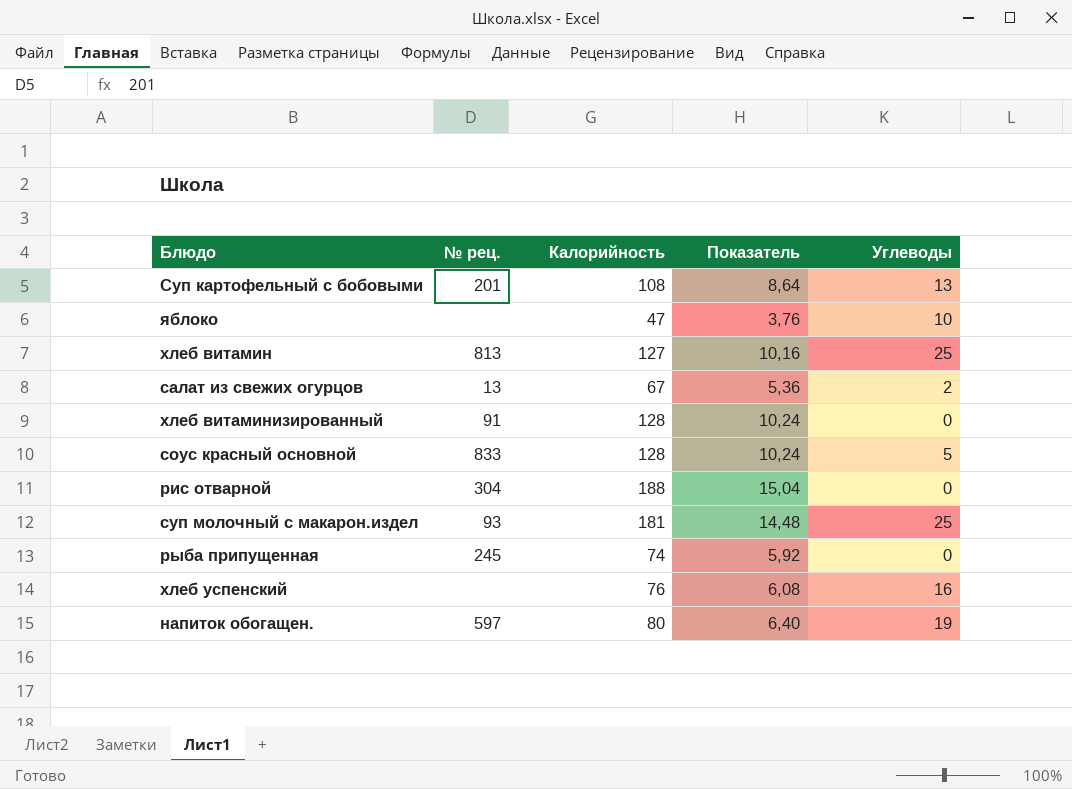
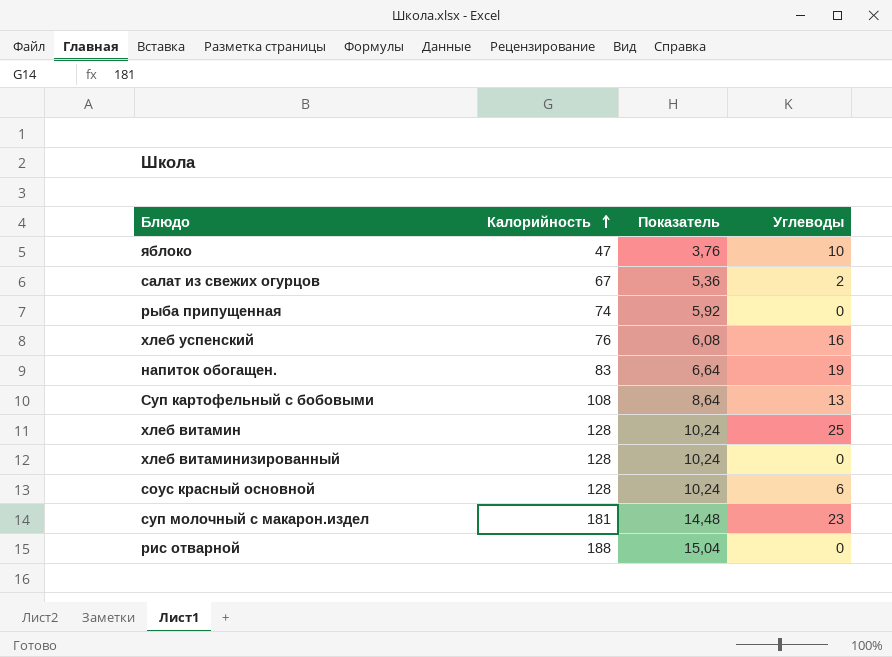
row order: none -> Калорийность ascending
column № рец. | position: 2 -> none
напиток обогащен. | Калорийность: 80 -> 83
напиток обогащен. | Показатель: 6,40 -> 6,64
хлеб витамин | Калорийность: 127 -> 128
хлеб витамин | Показатель: 10,16 -> 10,24
соус красный основной | Углеводы: 5 -> 6
суп молочный с макарон.издел | Углеводы: 25 -> 23

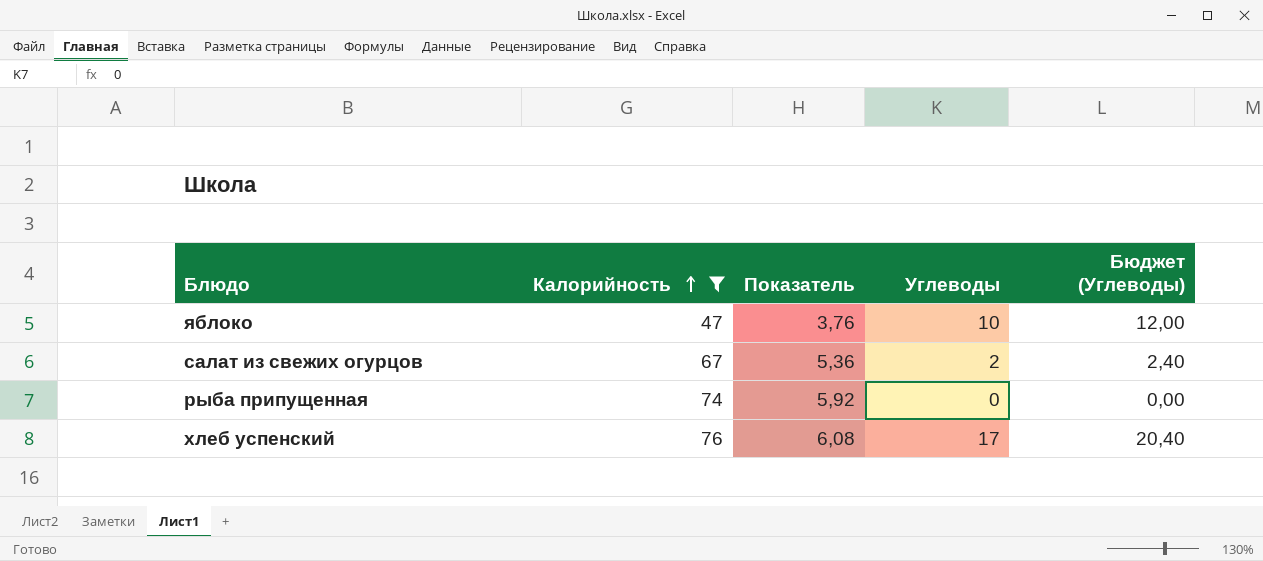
filter: none -> Калорийность <= 76
column Бюджет (Углеводы) | formula: none -> [Углеводы] * 1,2
хлеб успенский | Углеводы: 16 -> 17

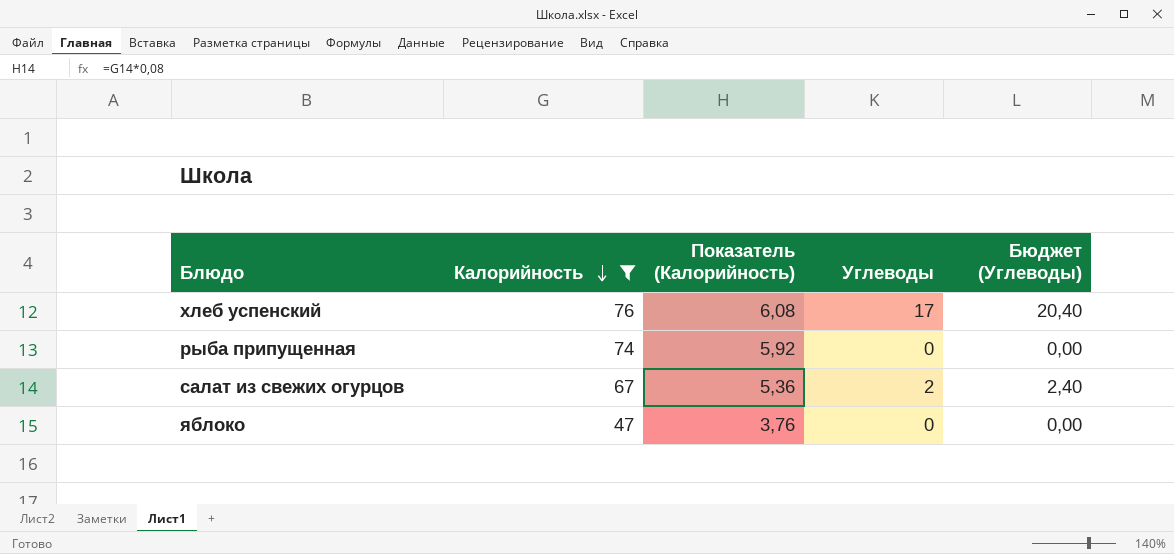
row order: Калорийность ascending -> Калорийность descending
column name: Показатель -> Показатель (Калорийность)
яблоко | Углеводы: 10 -> 0
яблоко | Бюджет (Углеводы): 12,00 -> 0,00

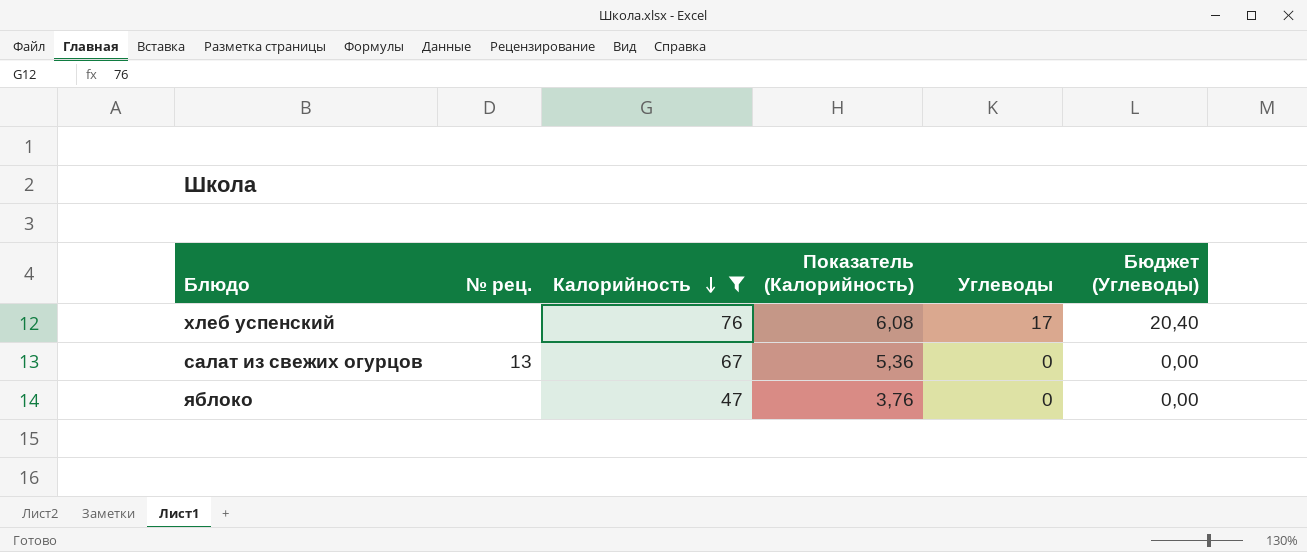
column № рец. | position: none -> 2
row рыба припущенная: 74 | 5,92 | 0 | 0,00 -> none
салат из свежих огурцов | Углеводы: 2 -> 0
салат из свежих огурцов | Бюджет (Углеводы): 2,40 -> 0,00

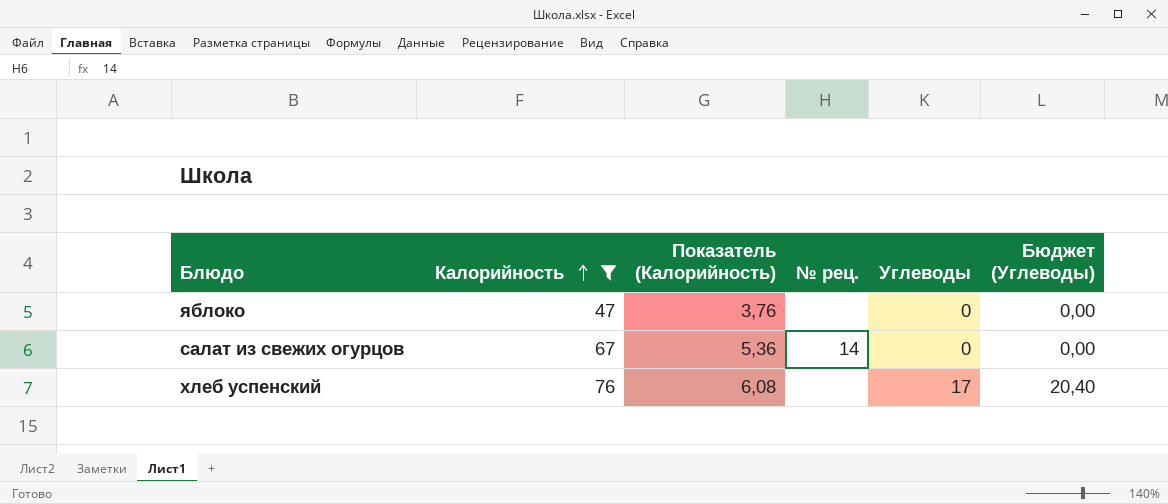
row order: Калорийность descending -> Калорийность ascending
column № рец. | position: 2 -> 4
салат из свежих огурцов | № рец.: 13 -> 14

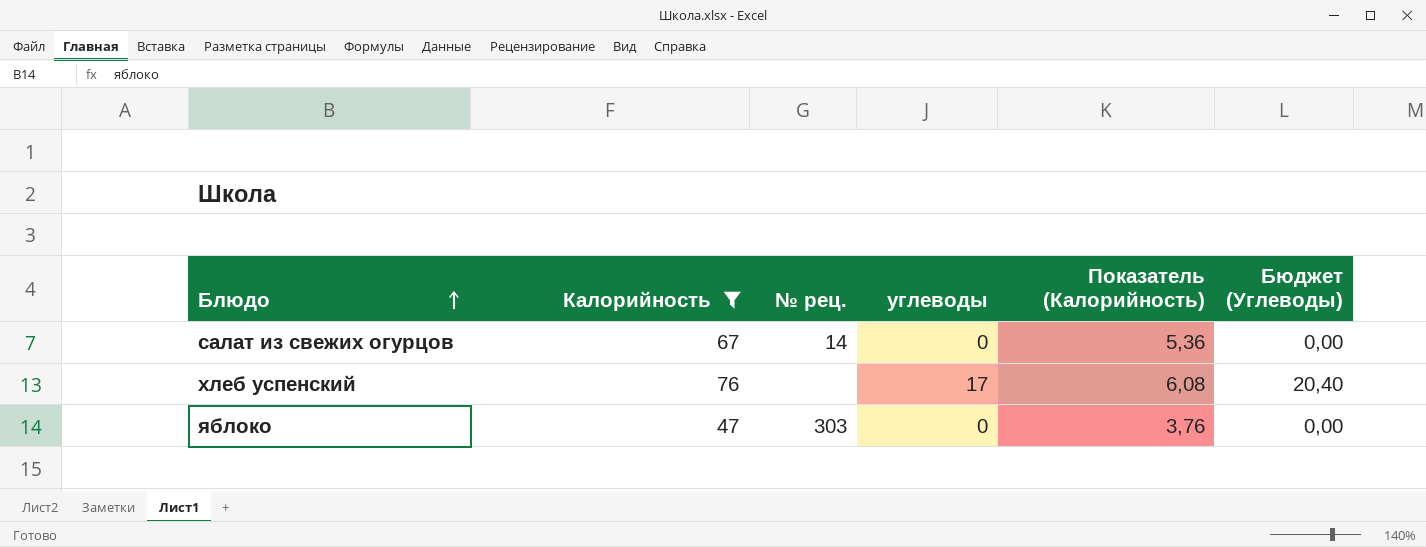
row order: Калорийность ascending -> Блюдо ascending
column name: Углеводы -> углеводы
column Показатель (Калорийность) | position: 3 -> 5
яблоко | № рец.: none -> 303

